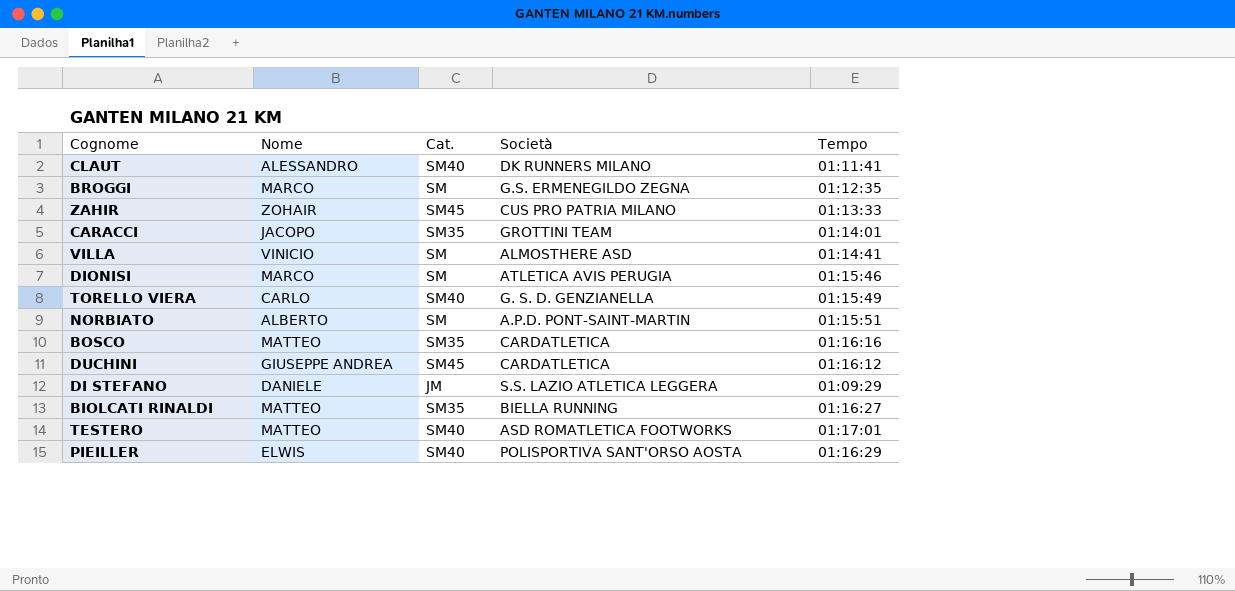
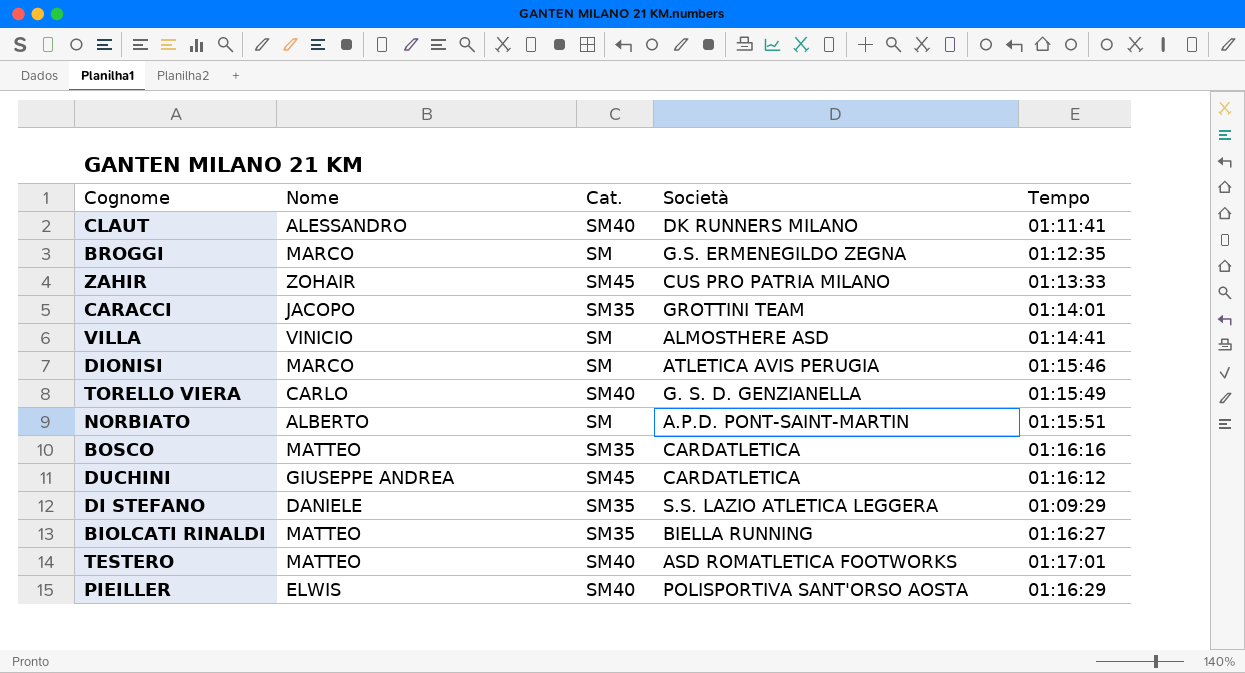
DI STEFANO | Cat.: JM -> SM35

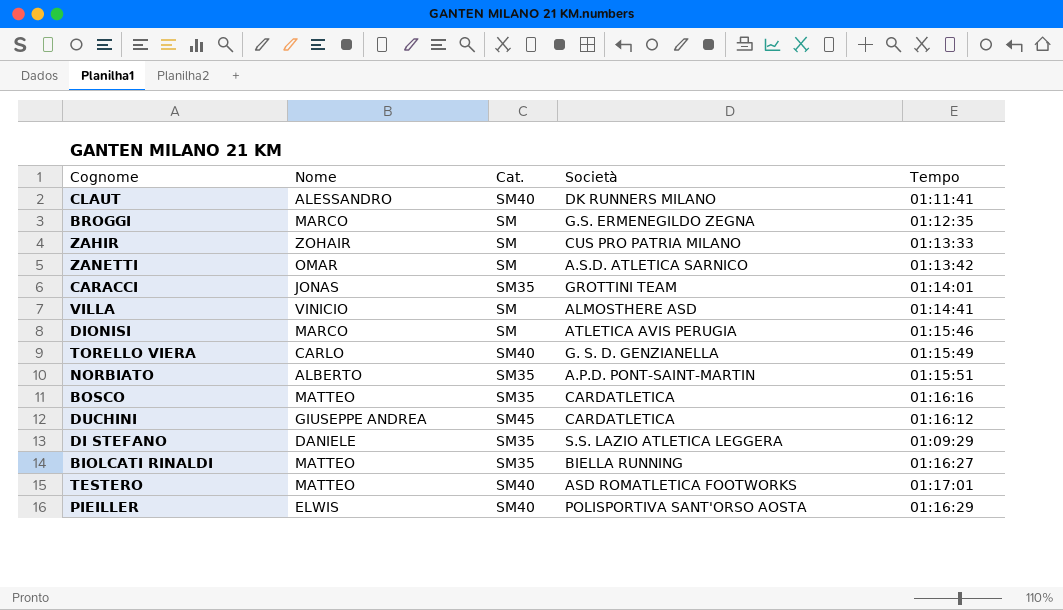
ZAHIR | Cat.: SM45 -> SM
row ZANETTI: none -> OMAR | SM | A.S.D. ATLETICA SARNICO | 01:13:42
CARACCI | Nome: JACOPO -> JONAS
NORBIATO | Cat.: SM -> SM35

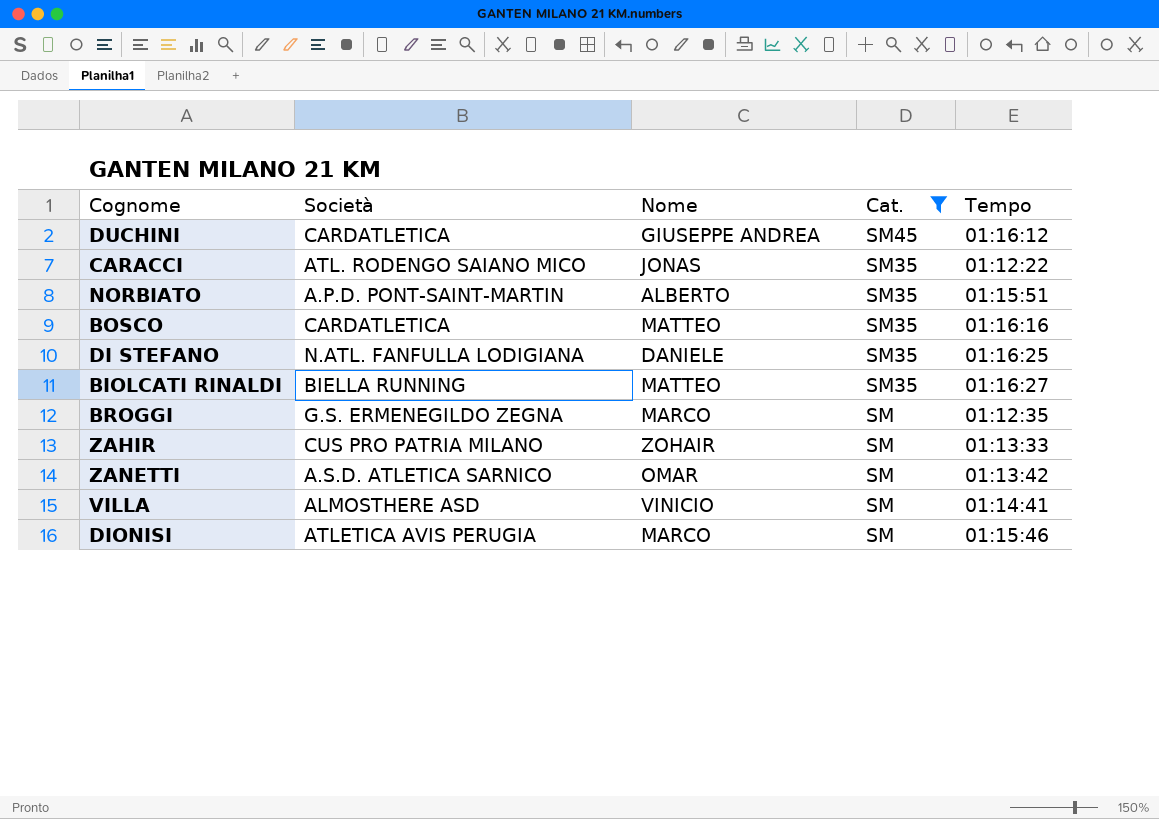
filter: none -> Cat. != SM40
row order: none -> Cat. descending
column Società | position: 4 -> 2
CARACCI | Società: GROTTINI TEAM -> ATL. RODENGO SAIANO MICO
CARACCI | Tempo: 01:14:01 -> 01:12:22
DI STEFANO | Società: S.S. LAZIO ATLETICA LEGGERA -> N.ATL. FANFULLA LODIGIANA
DI STEFANO | Tempo: 01:09:29 -> 01:16:25

